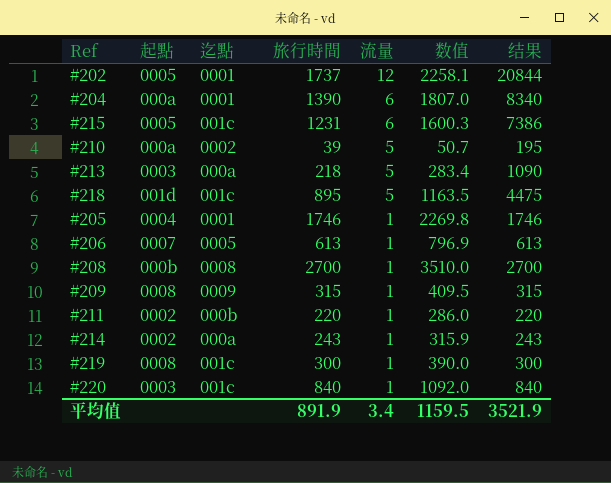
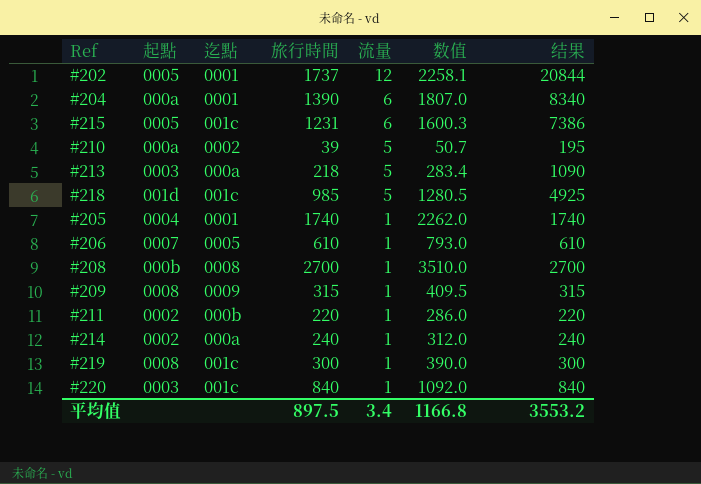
#218 | 旅行時間: 895 -> 985
#218 | 数值: 1163.5 -> 1280.5
#218 | 结果: 4475 -> 4925
#205 | 旅行時間: 1746 -> 1740
#205 | 数值: 2269.8 -> 2262.0
#205 | 结果: 1746 -> 1740
#206 | 旅行時間: 613 -> 610
#206 | 数值: 796.9 -> 793.0
#206 | 结果: 613 -> 610
#214 | 旅行時間: 243 -> 240
#214 | 数值: 315.9 -> 312.0
#214 | 结果: 243 -> 240
平均值 | 旅行時間: 891.9 -> 897.5
平均值 | 数值: 1159.5 -> 1166.8
平均值 | 结果: 3521.9 -> 3553.2

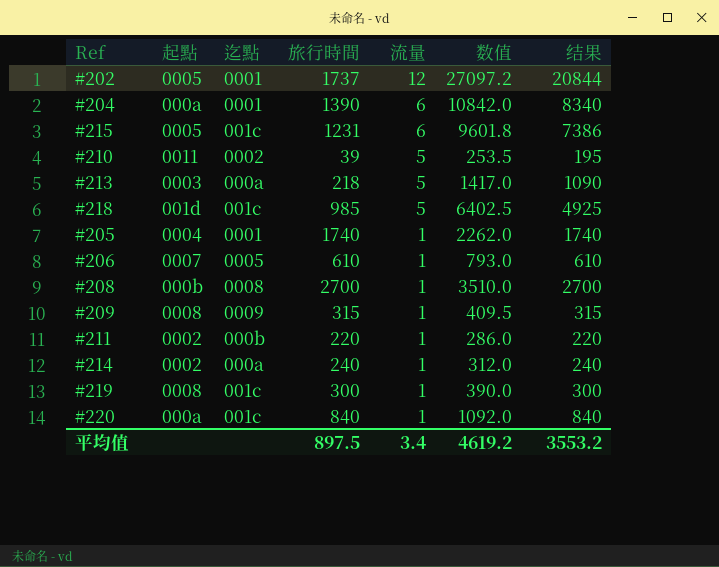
column 数值 | formula: [旅行時間] * 1.3 -> [结果] * 1.3
#210 | 起點: 000a -> 0011
#220 | 起點: 0003 -> 000a
平均值 | 数值: 1166.8 -> 4619.2

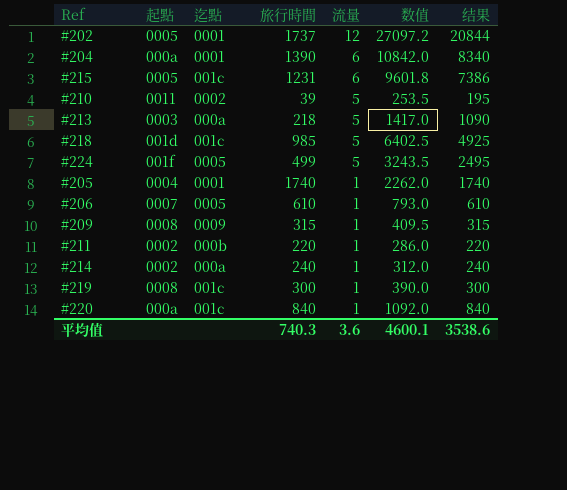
row #208: 000b | 0008 | 2700 | 1 | 3510.0 | 2700 -> none
row #224: none -> 001f | 0005 | 499 | 5 | 3243.5 | 2495
平均值 | 旅行時間: 897.5 -> 740.3
平均值 | 流量: 3.4 -> 3.6
平均值 | 数值: 4619.2 -> 4600.1
平均值 | 结果: 3553.2 -> 3538.6

